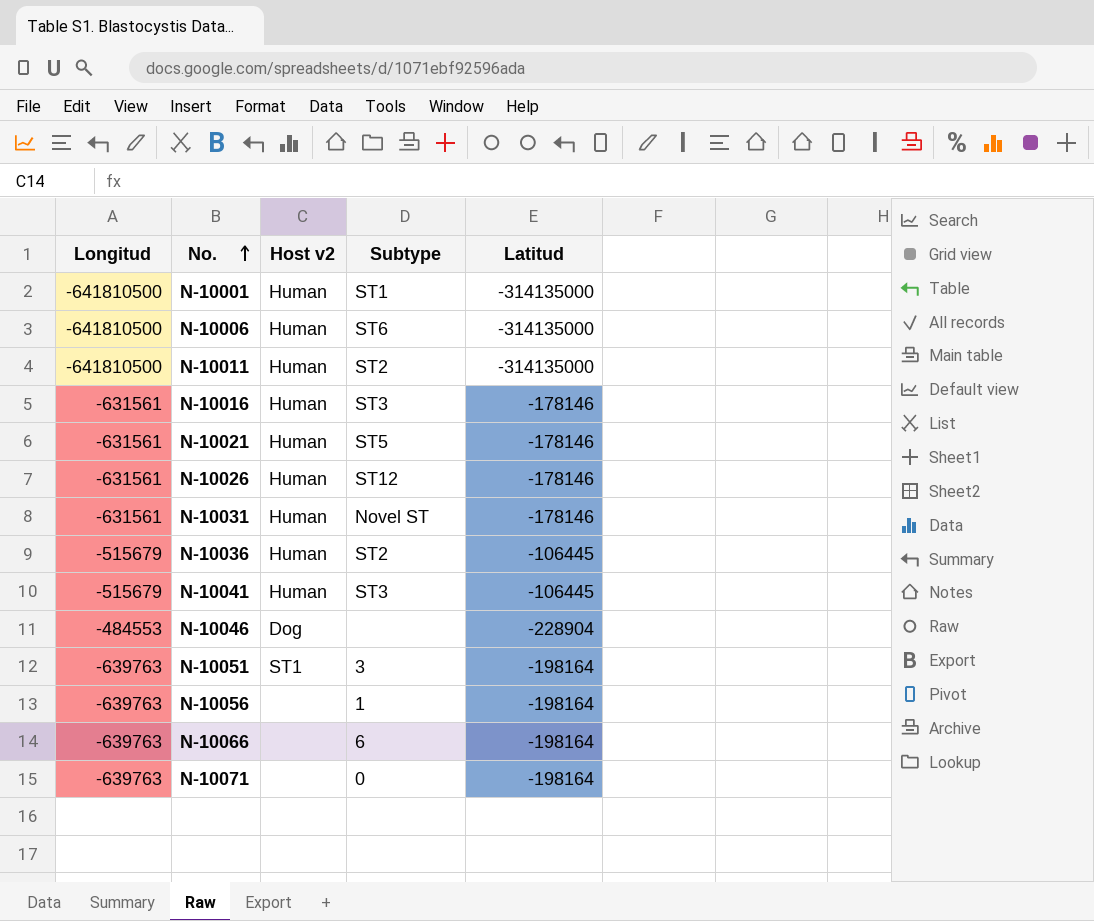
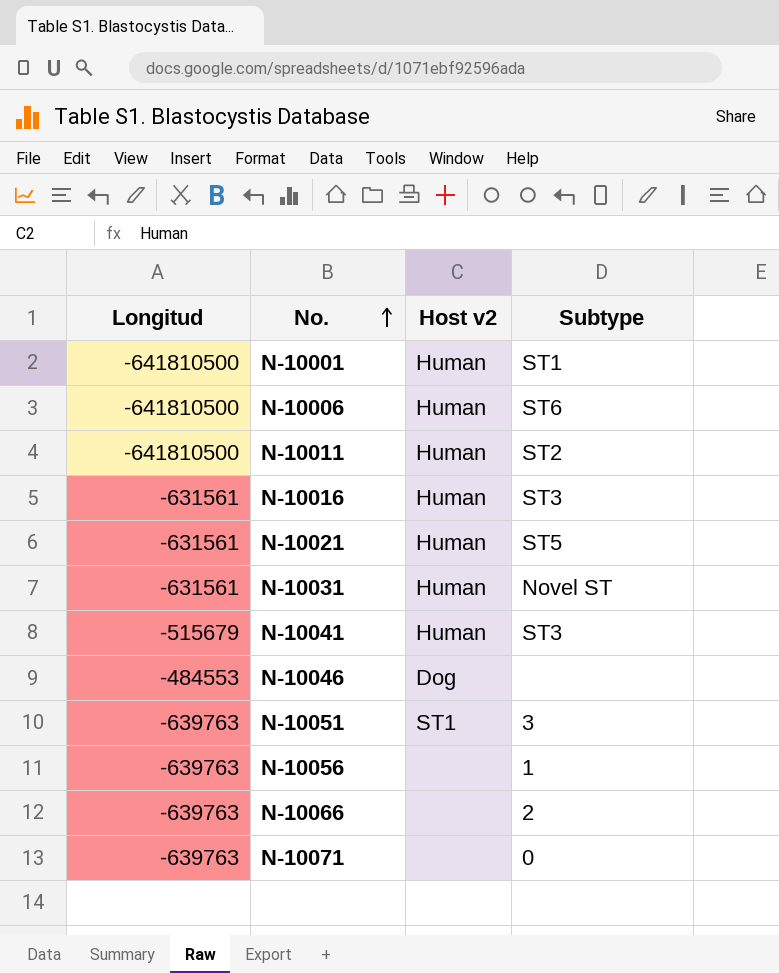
column Latitud | position: 5 -> none
row N-10026: -631561 | Human | ST12 | -178146 -> none
row N-10036: -515679 | Human | ST2 | -106445 -> none
N-10066 | Subtype: 6 -> 2

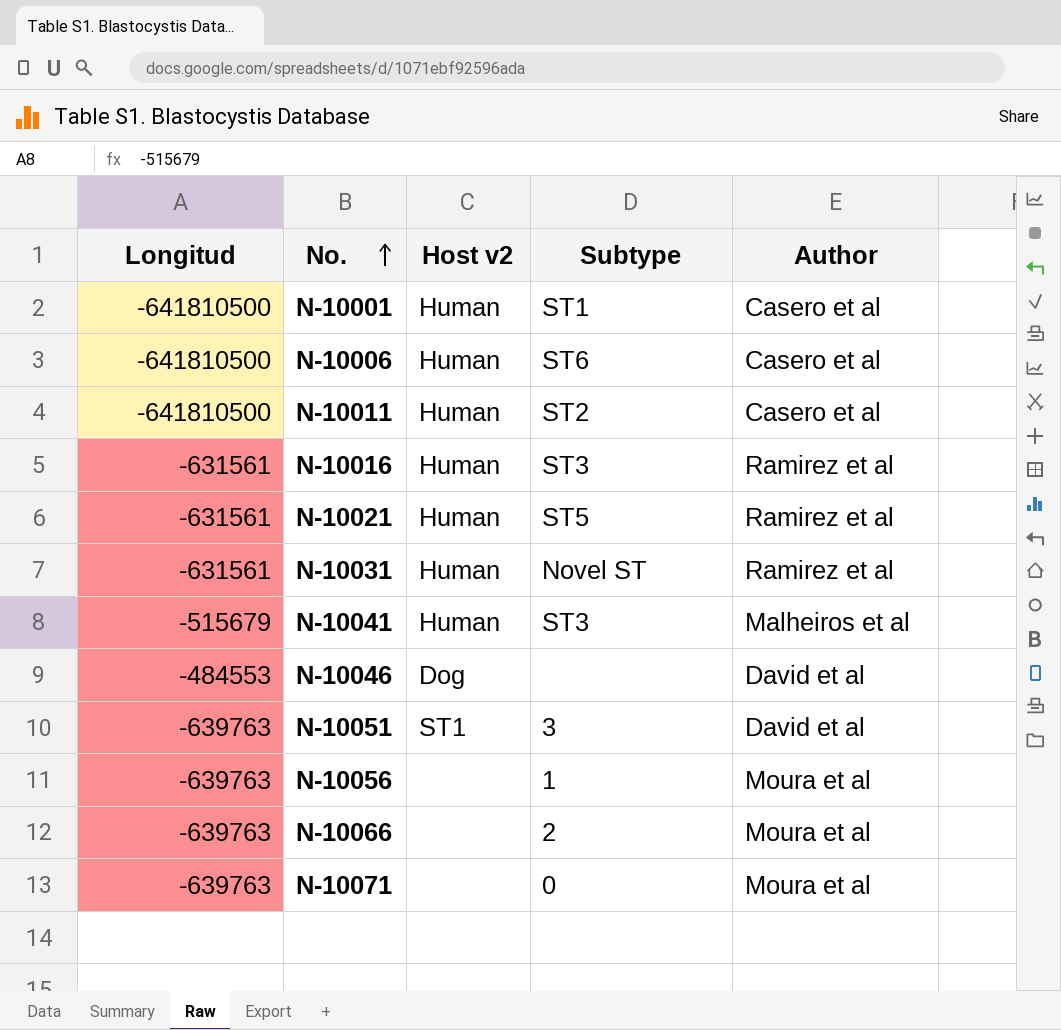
column Author | position: none -> 5

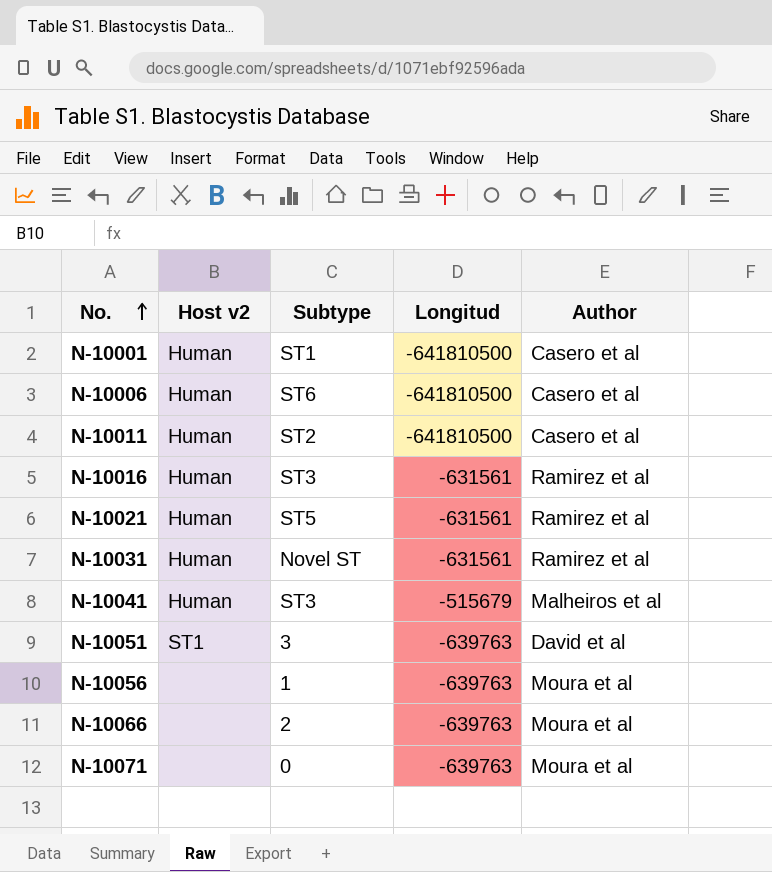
column Longitud | position: 1 -> 4
row N-10046: -484553 | Dog | none | David et al -> none

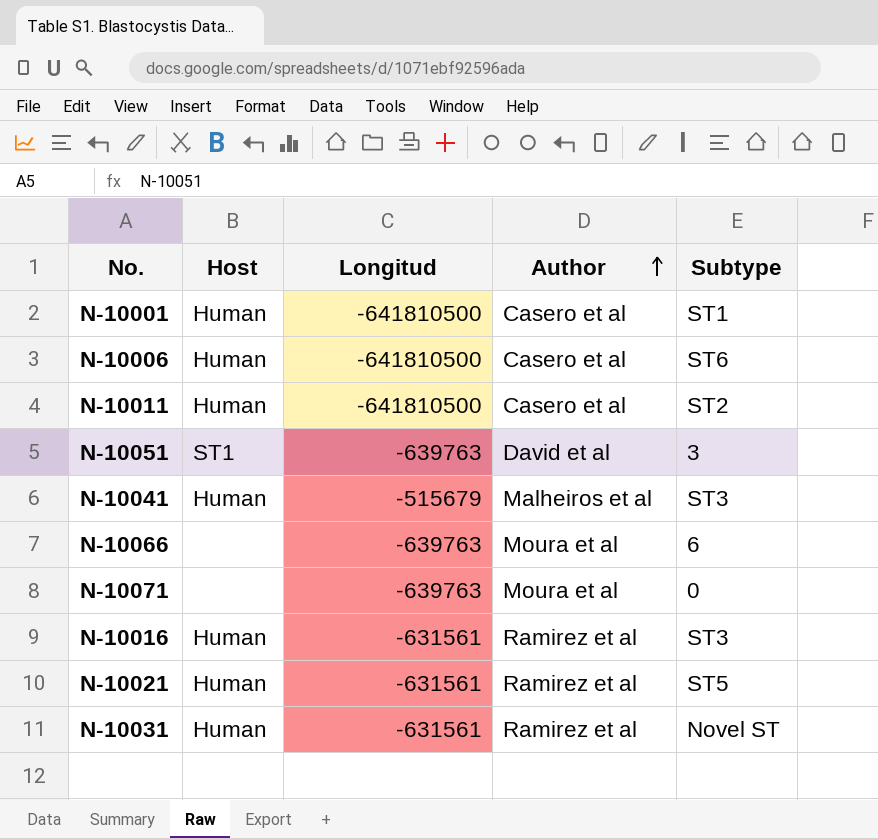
row order: No. ascending -> Author ascending
column name: Host v2 -> Host
column Subtype | position: 3 -> 5
row N-10056: none | 1 | -639763 | Moura et al -> none
N-10066 | Subtype: 2 -> 6

